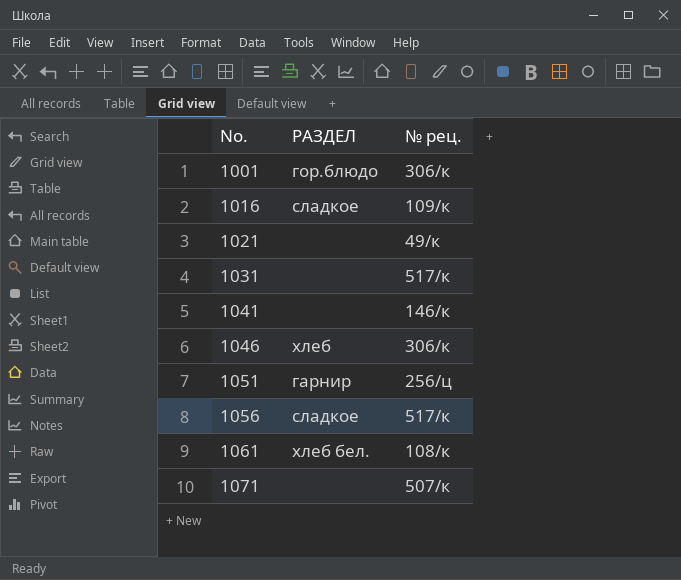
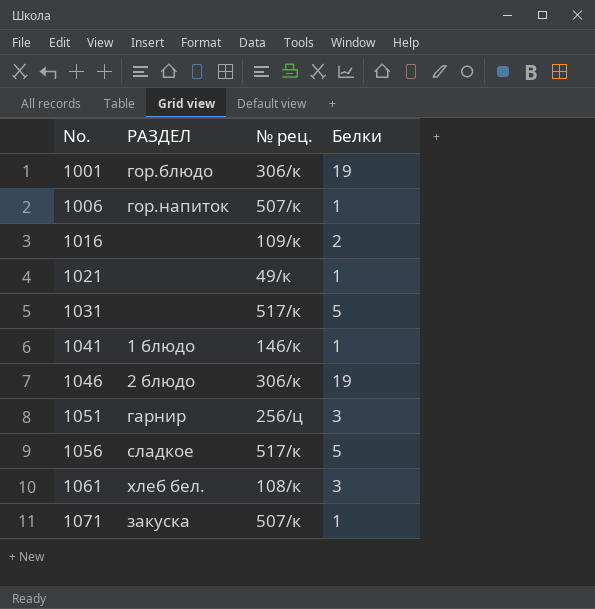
column Белки | position: none -> 4
row 1006: none -> гор.напиток | 507/к | 1
1016 | РАЗДЕЛ: сладкое -> none
1041 | РАЗДЕЛ: none -> 1 блюдо
1046 | РАЗДЕЛ: хлеб -> 2 блюдо
1071 | РАЗДЕЛ: none -> закуска

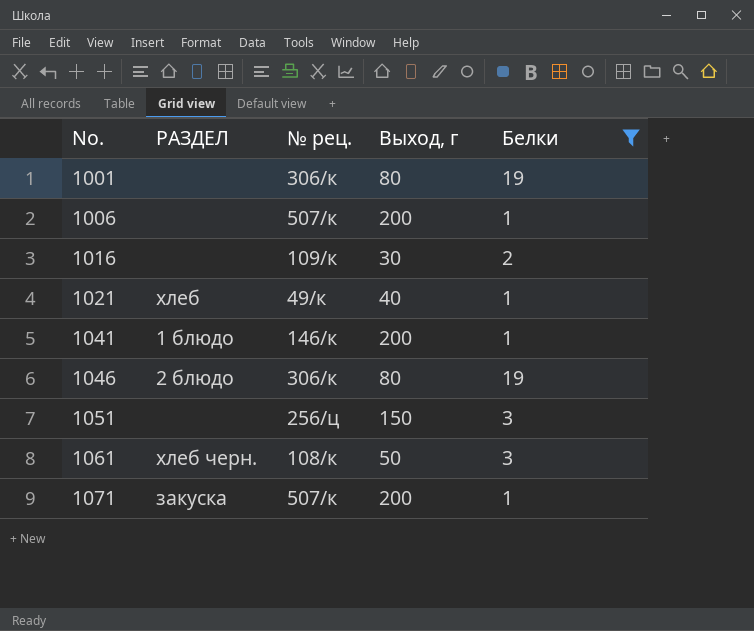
filter: none -> Белки != 5
column Выход, г | position: none -> 4
1001 | РАЗДЕЛ: гор.блюдо -> none
1006 | РАЗДЕЛ: гор.напиток -> none
1021 | РАЗДЕЛ: none -> хлеб
1051 | РАЗДЕЛ: гарнир -> none
1061 | РАЗДЕЛ: хлеб бел. -> хлеб черн.

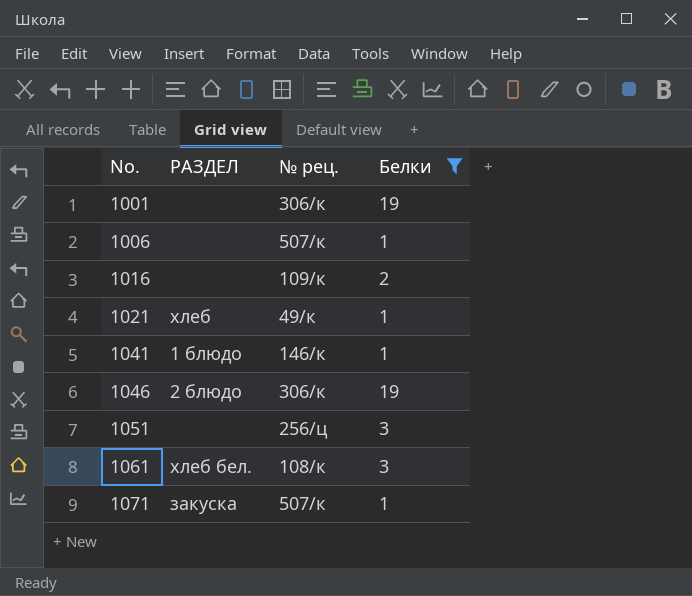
column Выход, г | position: 4 -> none
1061 | РАЗДЕЛ: хлеб черн. -> хлеб бел.

